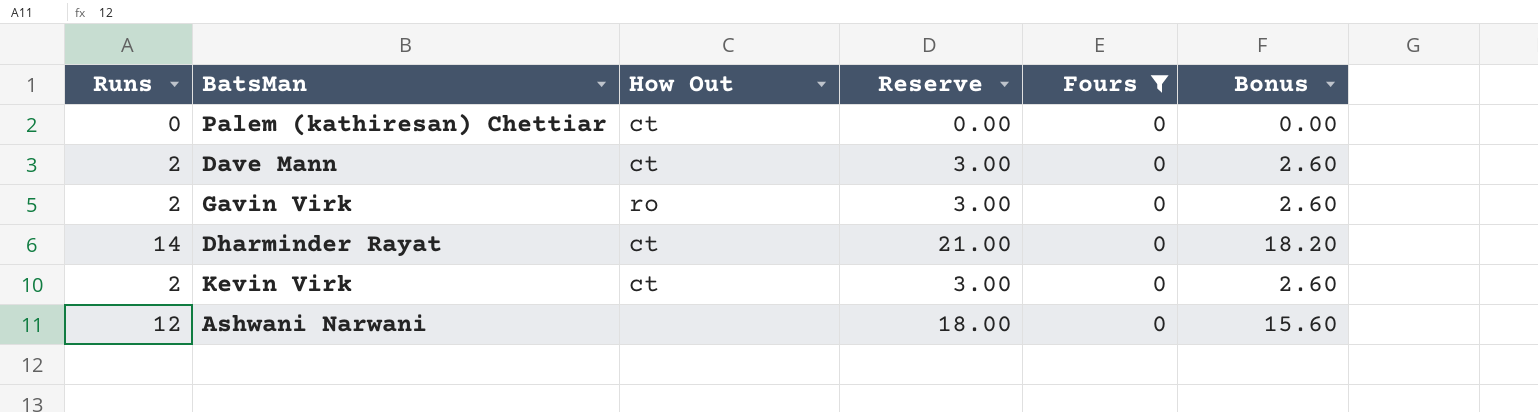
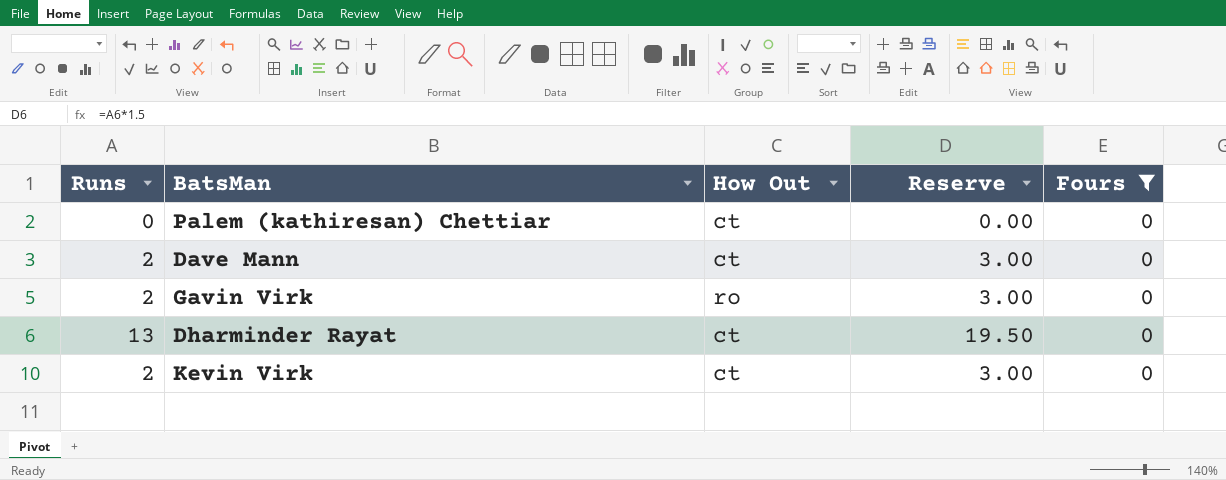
column Bonus | formula: [Runs] * 1.3 -> none
row Ashwani Narwani: 12 | none | 18.00 | 0 | 15.60 -> none
Dharminder Rayat | Runs: 14 -> 13
Dharminder Rayat | Reserve: 21.00 -> 19.50

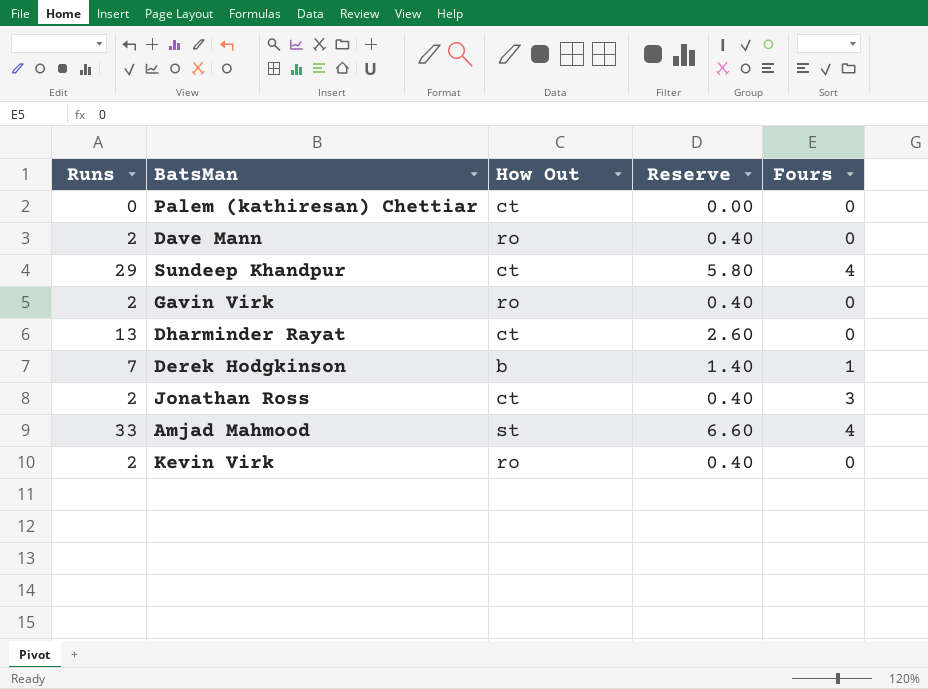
filter: Fours = 0 -> none
column Reserve | formula: [Runs] * 1.5 -> [Runs] * 0.2
Dave Mann | How Out: ct -> ro
Kevin Virk | How Out: ct -> ro

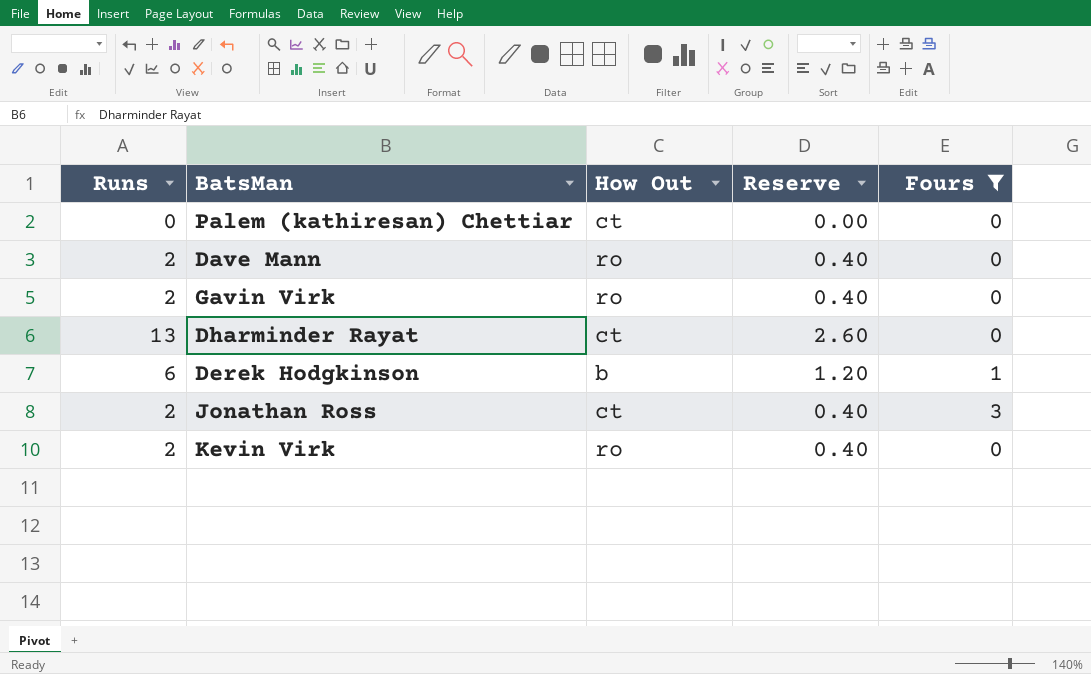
filter: none -> Fours != 4
Derek Hodgkinson | Runs: 7 -> 6
Derek Hodgkinson | Reserve: 1.40 -> 1.20

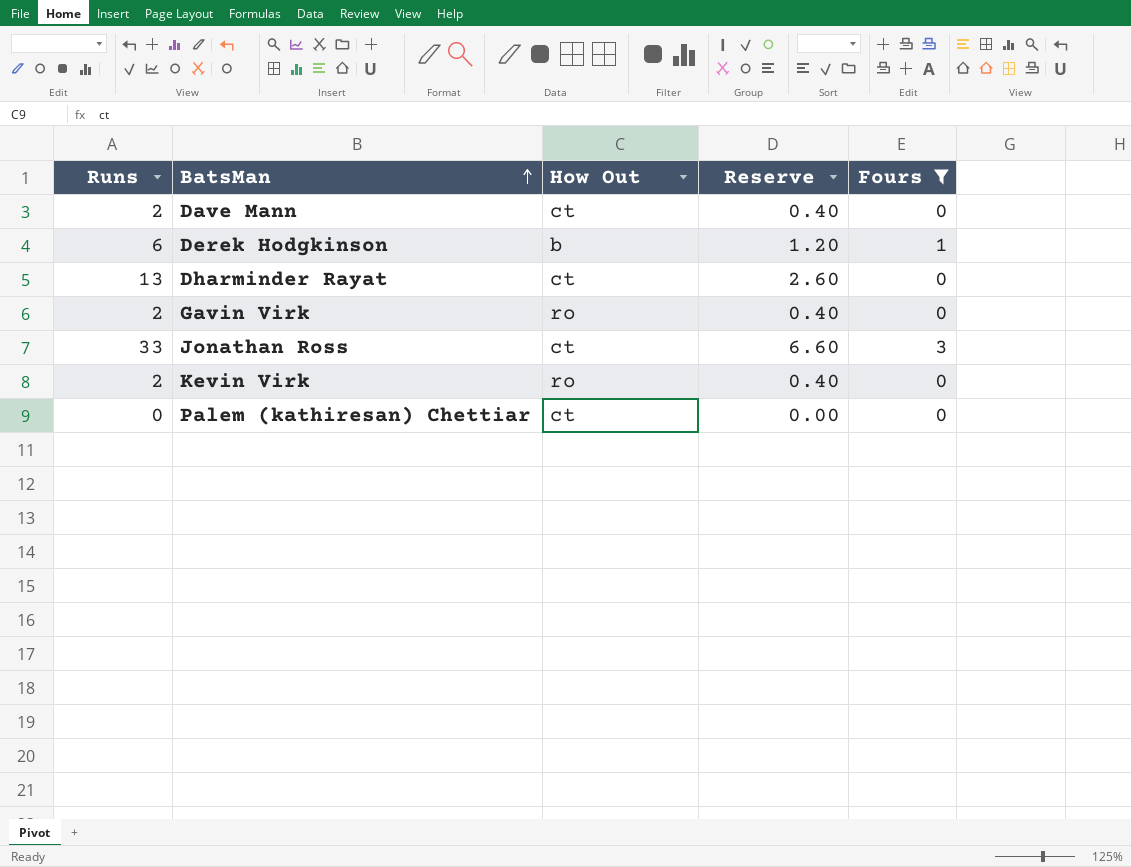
row order: none -> BatsMan ascending
Dave Mann | How Out: ro -> ct
Jonathan Ross | Runs: 2 -> 33
Jonathan Ross | Reserve: 0.40 -> 6.60

